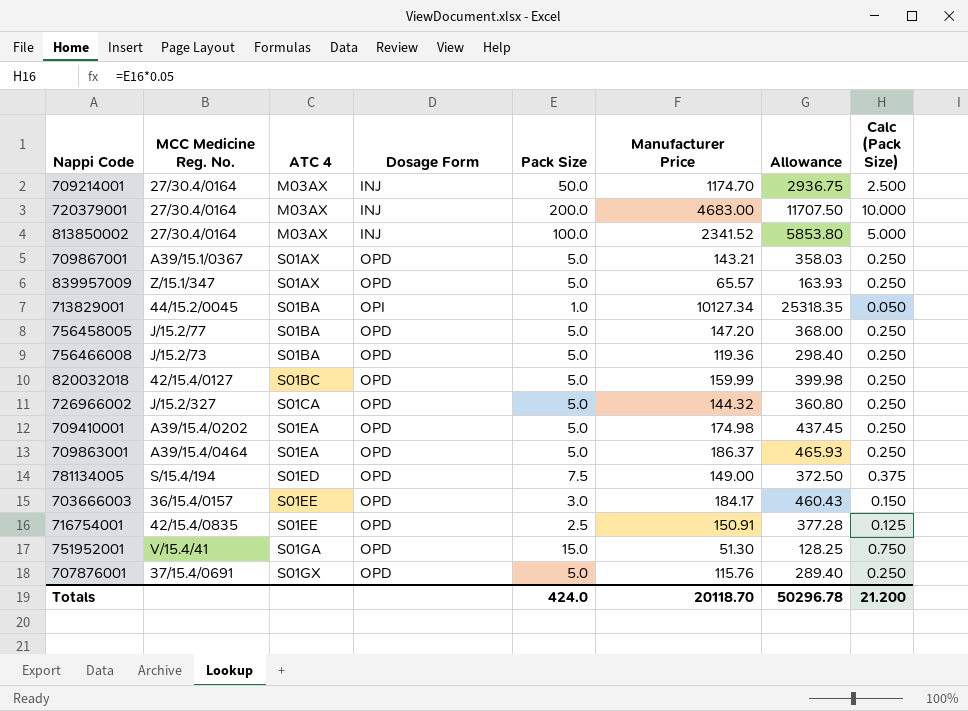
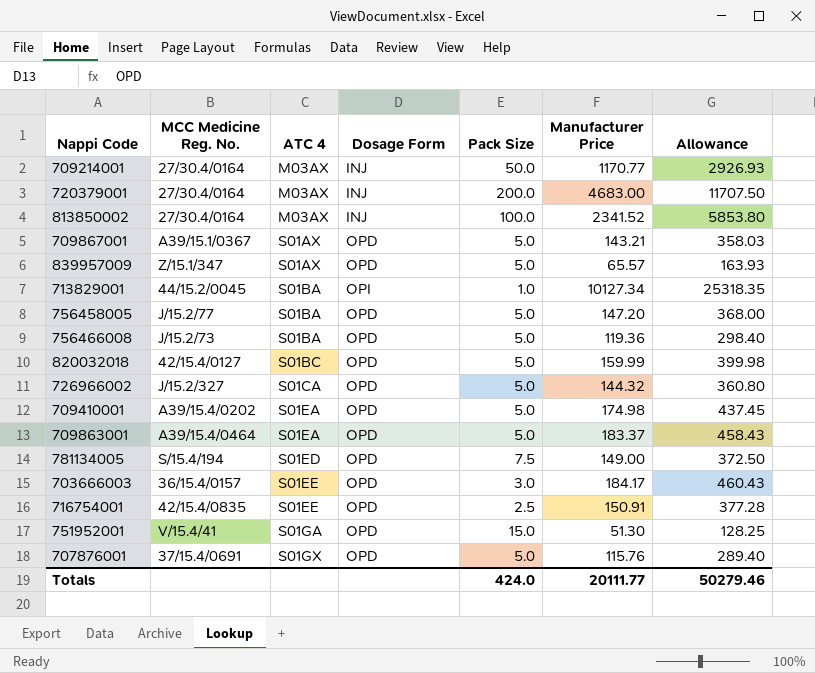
column Calc (Pack Size) | formula: [Pack Size] * 0.05 -> none
709214001 | Manufacturer Price: 1174.70 -> 1170.77
709214001 | Allowance: 2936.75 -> 2926.93
709863001 | Manufacturer Price: 186.37 -> 183.37
709863001 | Allowance: 465.93 -> 458.43
Totals | Manufacturer Price: 20118.70 -> 20111.77
Totals | Allowance: 50296.78 -> 50279.46

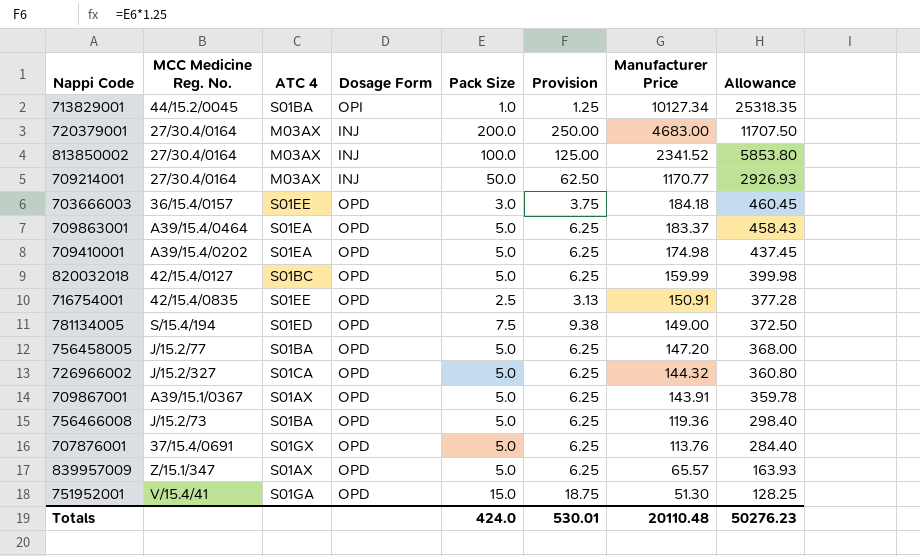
row order: ATC 4 ascending -> Manufacturer Price descending
column Provision | formula: none -> [Pack Size] * 1.25
703666003 | Manufacturer Price: 184.17 -> 184.18
703666003 | Allowance: 460.43 -> 460.45
709867001 | Manufacturer Price: 143.21 -> 143.91
709867001 | Allowance: 358.03 -> 359.78
707876001 | Manufacturer Price: 115.76 -> 113.76
707876001 | Allowance: 289.40 -> 284.40
Totals | Manufacturer Price: 20111.77 -> 20110.48
Totals | Allowance: 50279.46 -> 50276.23

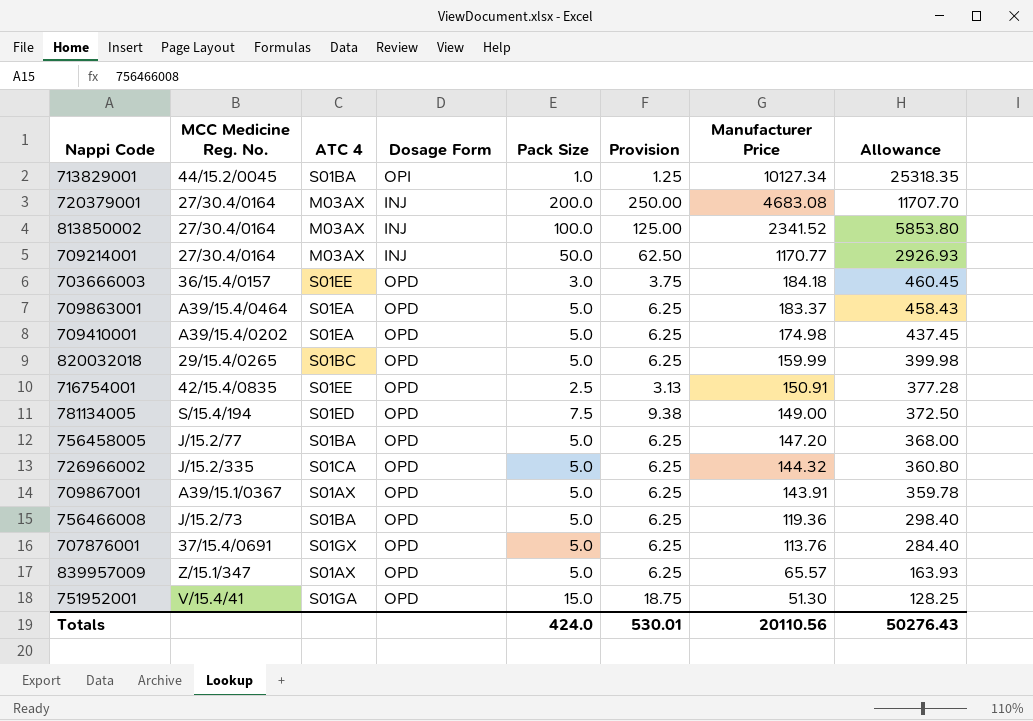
720379001 | Manufacturer Price: 4683.00 -> 4683.08
720379001 | Allowance: 11707.50 -> 11707.70
820032018 | MCC Medicine Reg. No.: 42/15.4/0127 -> 29/15.4/0265
726966002 | MCC Medicine Reg. No.: J/15.2/327 -> J/15.2/335
Totals | Manufacturer Price: 20110.48 -> 20110.56
Totals | Allowance: 50276.23 -> 50276.43

